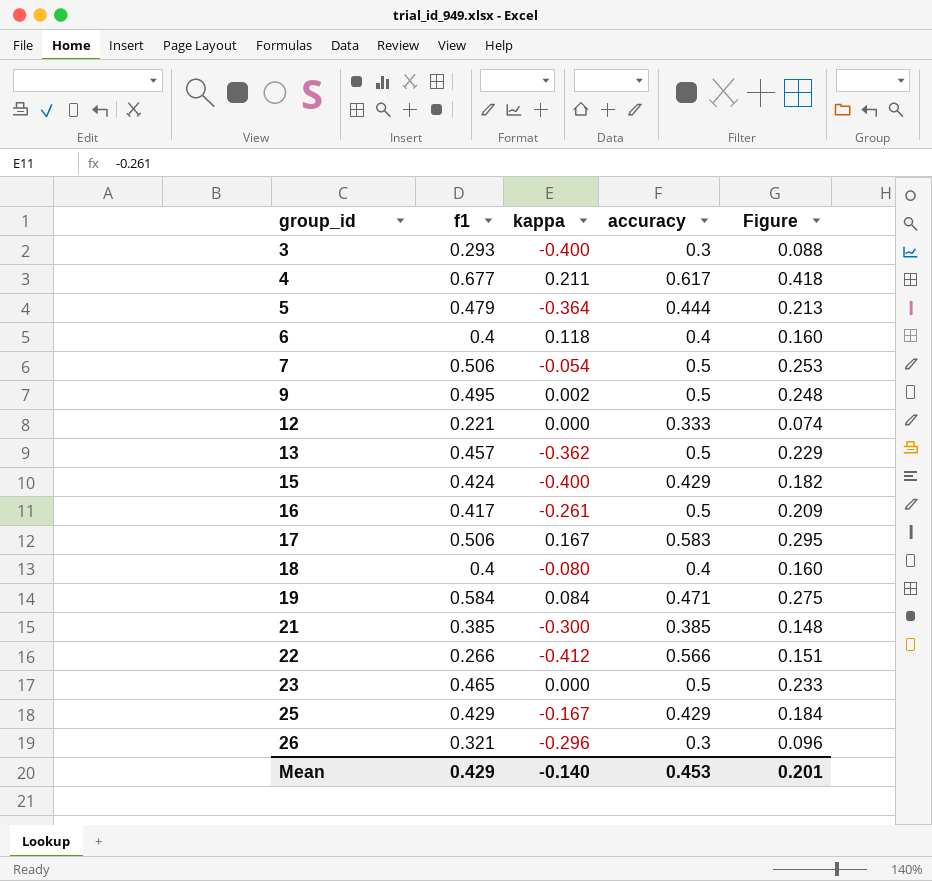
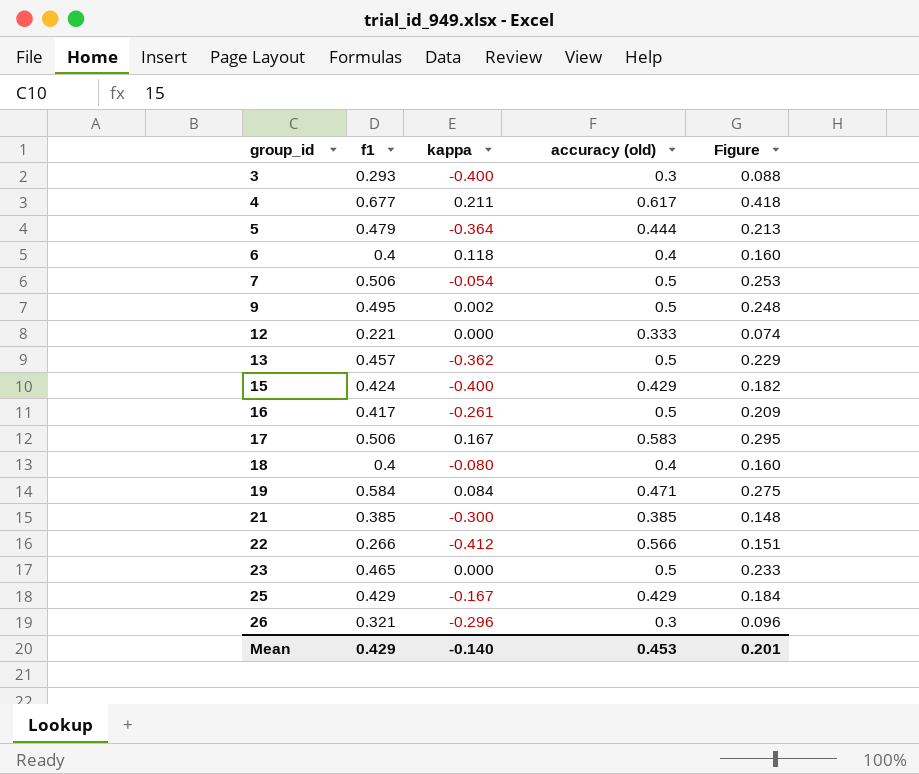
column name: accuracy -> accuracy (old)

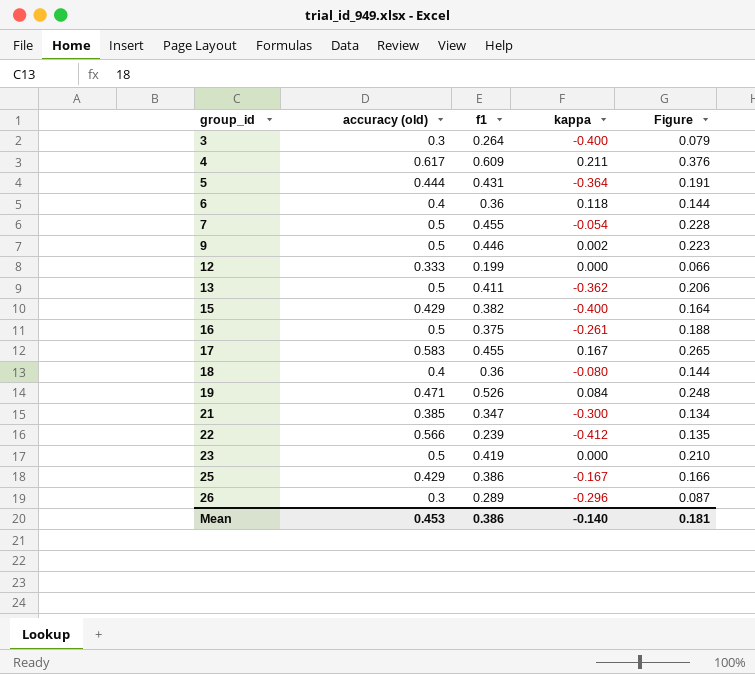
column accuracy (old) | position: 4 -> 2
3 | f1: 0.293 -> 0.264
3 | Figure: 0.088 -> 0.079
4 | f1: 0.677 -> 0.609
4 | Figure: 0.418 -> 0.376
5 | f1: 0.479 -> 0.431
5 | Figure: 0.213 -> 0.191
6 | f1: 0.4 -> 0.36
6 | Figure: 0.160 -> 0.144
7 | f1: 0.506 -> 0.455
7 | Figure: 0.253 -> 0.228
9 | f1: 0.495 -> 0.446
9 | Figure: 0.248 -> 0.223
12 | f1: 0.221 -> 0.199
12 | Figure: 0.074 -> 0.066
13 | f1: 0.457 -> 0.411
13 | Figure: 0.229 -> 0.206
15 | f1: 0.424 -> 0.382
15 | Figure: 0.182 -> 0.164
16 | f1: 0.417 -> 0.375
16 | Figure: 0.209 -> 0.188
17 | f1: 0.506 -> 0.455
17 | Figure: 0.295 -> 0.265
18 | f1: 0.4 -> 0.36
18 | Figure: 0.160 -> 0.144
19 | f1: 0.584 -> 0.526
19 | Figure: 0.275 -> 0.248
21 | f1: 0.385 -> 0.347
21 | Figure: 0.148 -> 0.134
22 | f1: 0.266 -> 0.239
22 | Figure: 0.151 -> 0.135
23 | f1: 0.465 -> 0.419
23 | Figure: 0.233 -> 0.210
25 | f1: 0.429 -> 0.386
25 | Figure: 0.184 -> 0.166
26 | f1: 0.321 -> 0.289
26 | Figure: 0.096 -> 0.087
Mean | f1: 0.429 -> 0.386
Mean | Figure: 0.201 -> 0.181

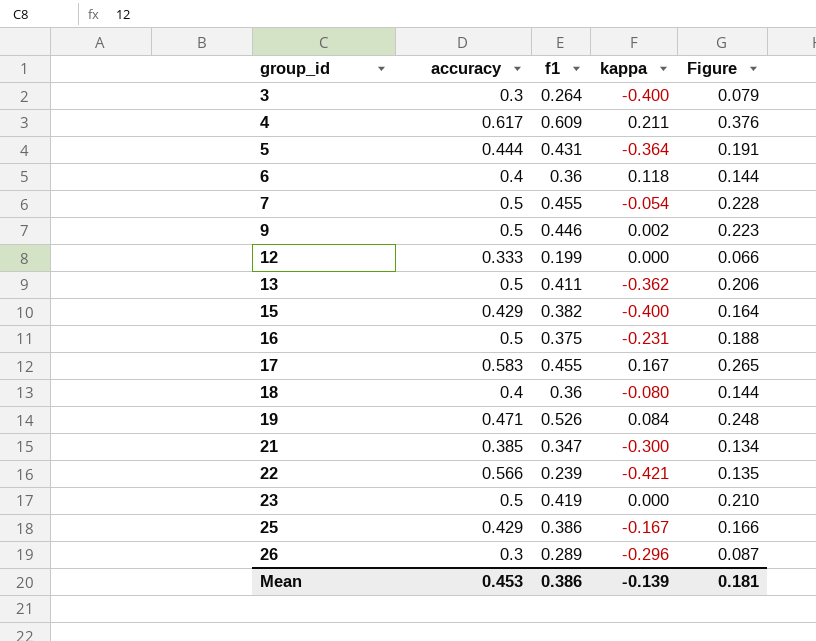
column name: accuracy (old) -> accuracy
16 | kappa: -0.261 -> -0.231
22 | kappa: -0.412 -> -0.421
Mean | kappa: -0.140 -> -0.139

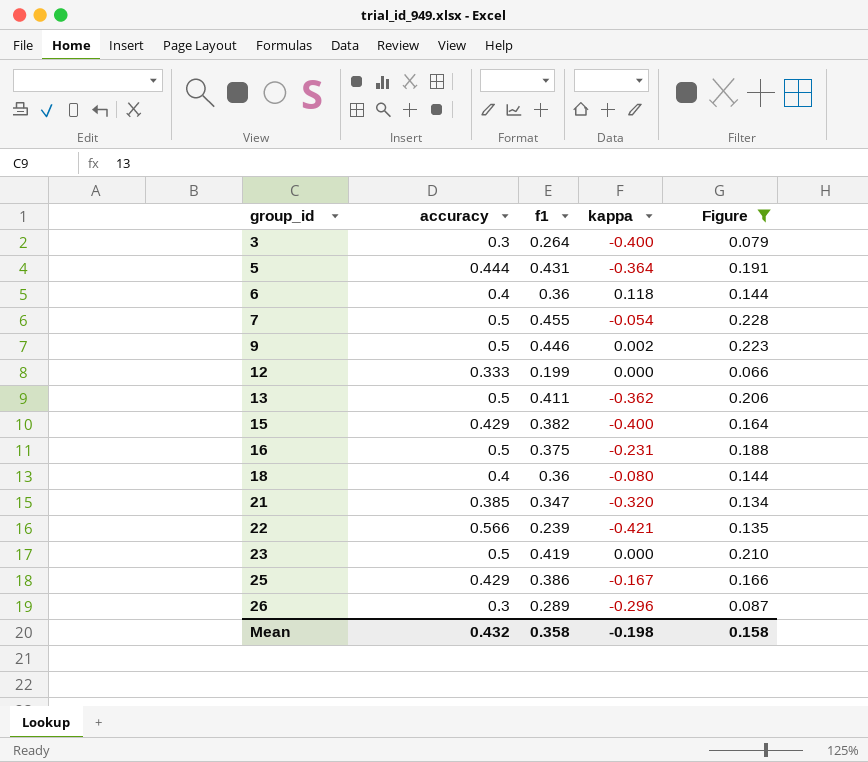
filter: none -> Figure <= 0.228
21 | kappa: -0.300 -> -0.320
Mean | accuracy: 0.453 -> 0.432
Mean | f1: 0.386 -> 0.358
Mean | kappa: -0.139 -> -0.198
Mean | Figure: 0.181 -> 0.158

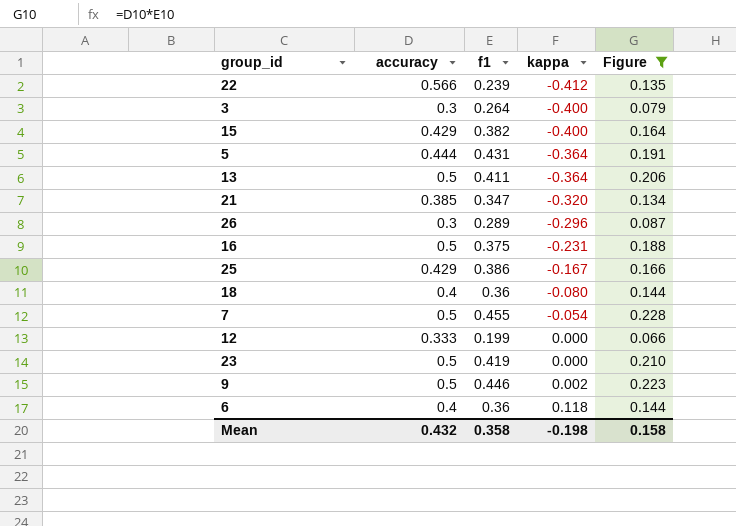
row order: group_id ascending -> kappa ascending
22 | kappa: -0.421 -> -0.412
13 | kappa: -0.362 -> -0.364

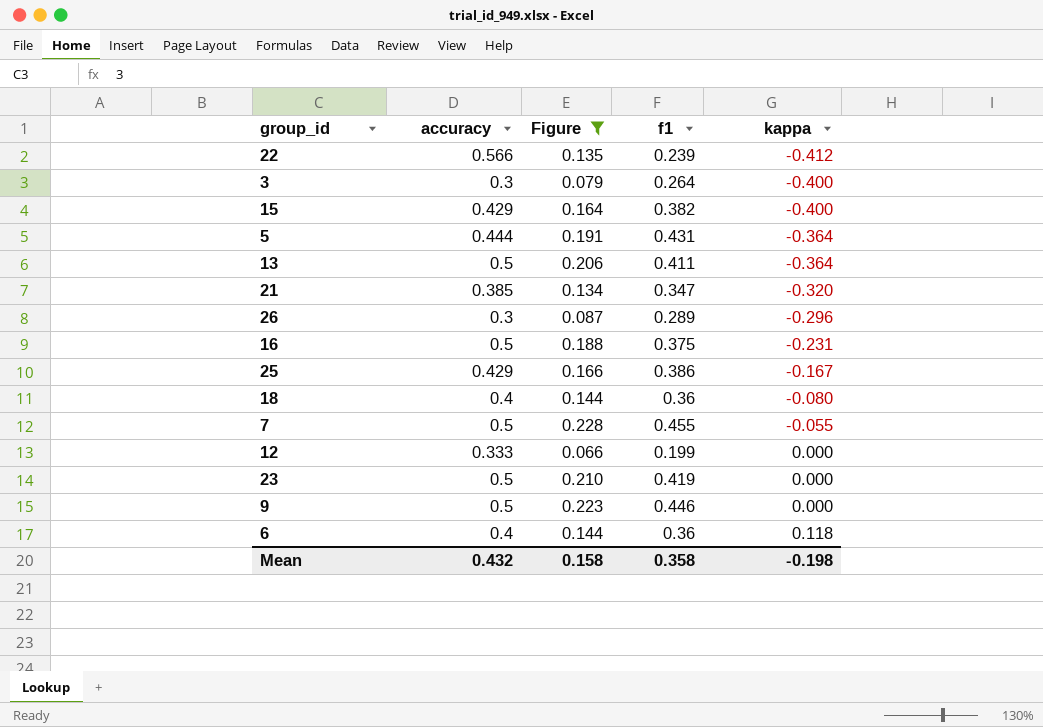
column Figure | position: 5 -> 3
7 | kappa: -0.054 -> -0.055
9 | kappa: 0.002 -> 0.000

